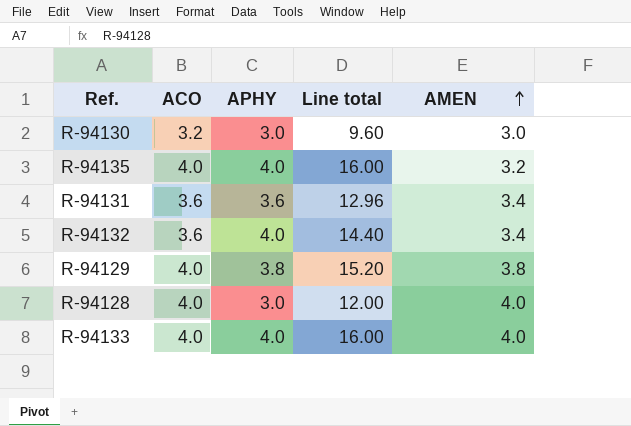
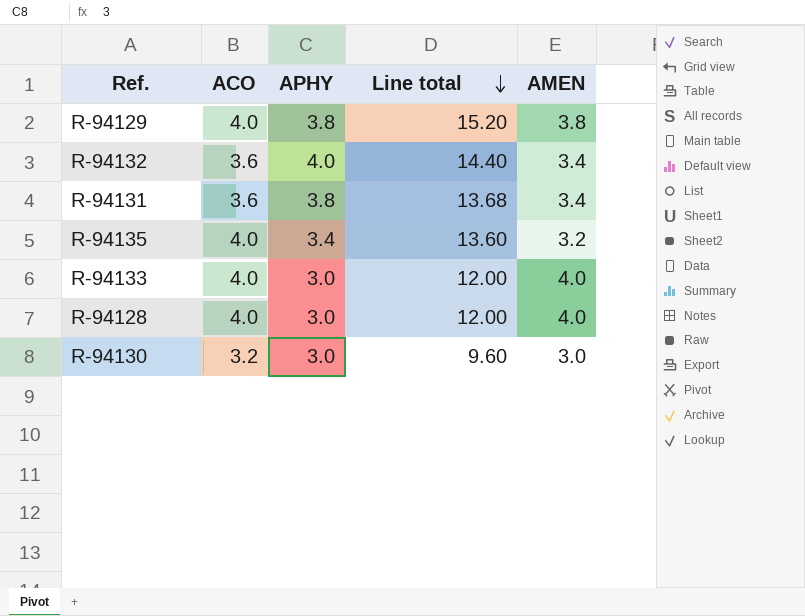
row order: AMEN ascending -> Line total descending
R-94131 | APHY: 3.6 -> 3.8
R-94131 | Line total: 12.96 -> 13.68
R-94135 | APHY: 4.0 -> 3.4
R-94135 | Line total: 16.00 -> 13.60
R-94133 | APHY: 4.0 -> 3.0
R-94133 | Line total: 16.00 -> 12.00

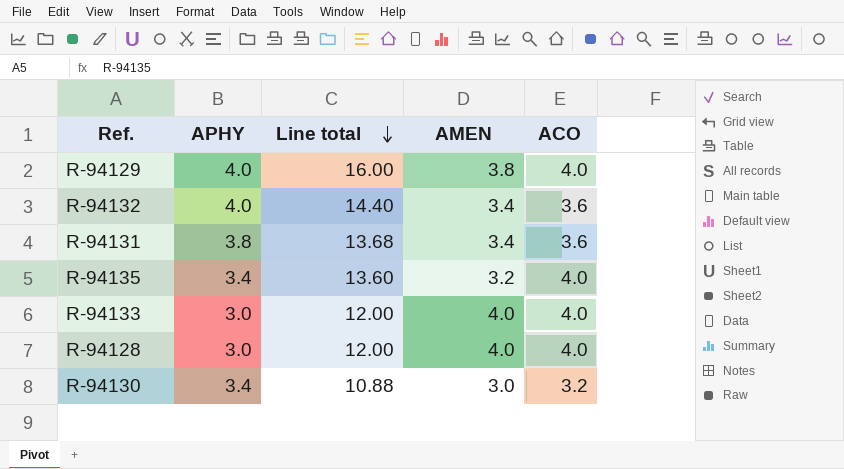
column ACO | position: 2 -> 5
R-94129 | APHY: 3.8 -> 4.0
R-94129 | Line total: 15.20 -> 16.00
R-94130 | APHY: 3.0 -> 3.4
R-94130 | Line total: 9.60 -> 10.88

